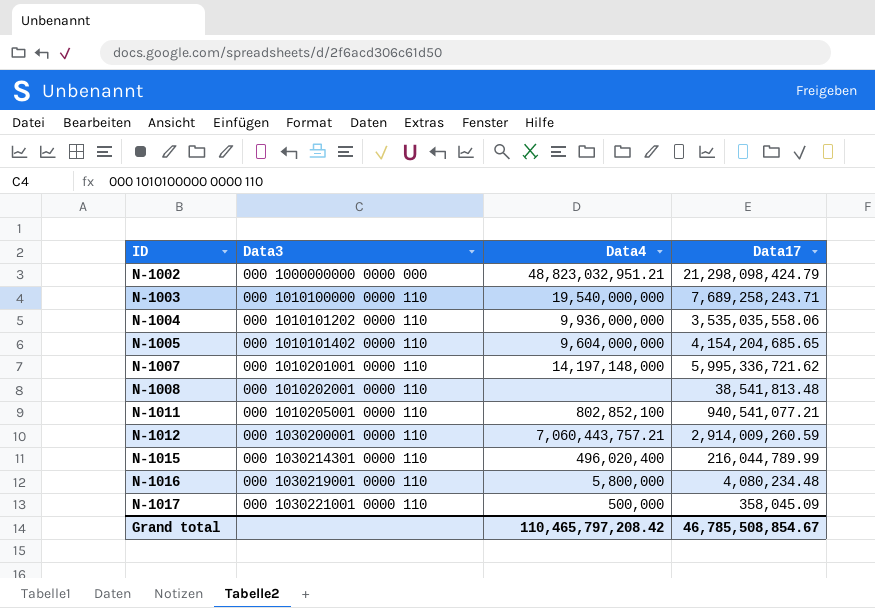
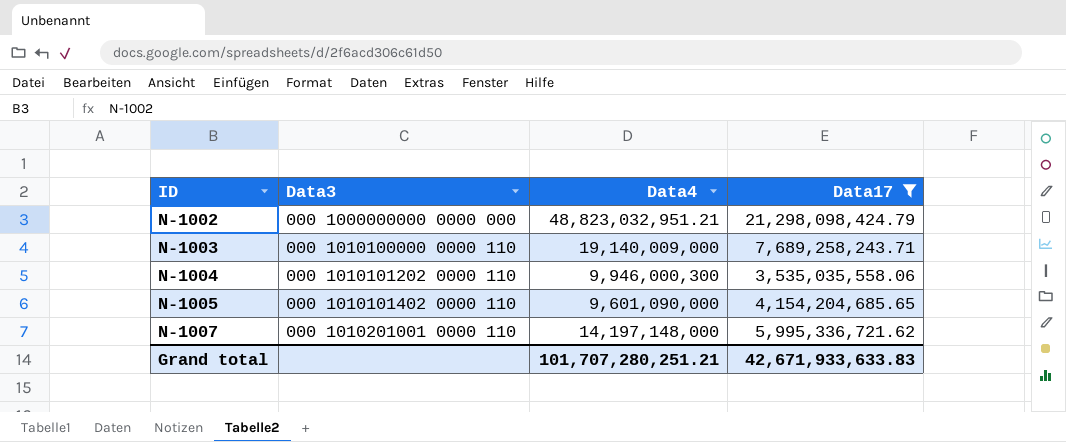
filter: none -> Data17 >= 3,535,035,558.06
N-1003 | Data4: 19,540,000,000 -> 19,140,009,000
N-1004 | Data4: 9,936,000,000 -> 9,946,000,300
N-1005 | Data4: 9,604,000,000 -> 9,601,090,000
Grand total | Data4: 110,465,797,208.42 -> 101,707,280,251.21
Grand total | Data17: 46,785,508,854.67 -> 42,671,933,633.83

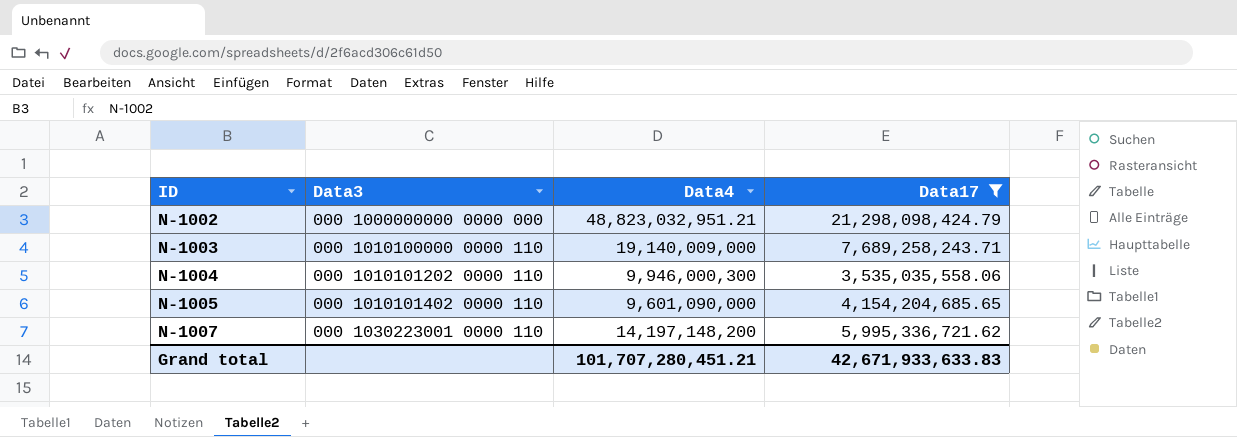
N-1007 | Data3: 000 1010201001 0000 110 -> 000 1030223001 0000 110
N-1007 | Data4: 14,197,148,000 -> 14,197,148,200
Grand total | Data4: 101,707,280,251.21 -> 101,707,280,451.21

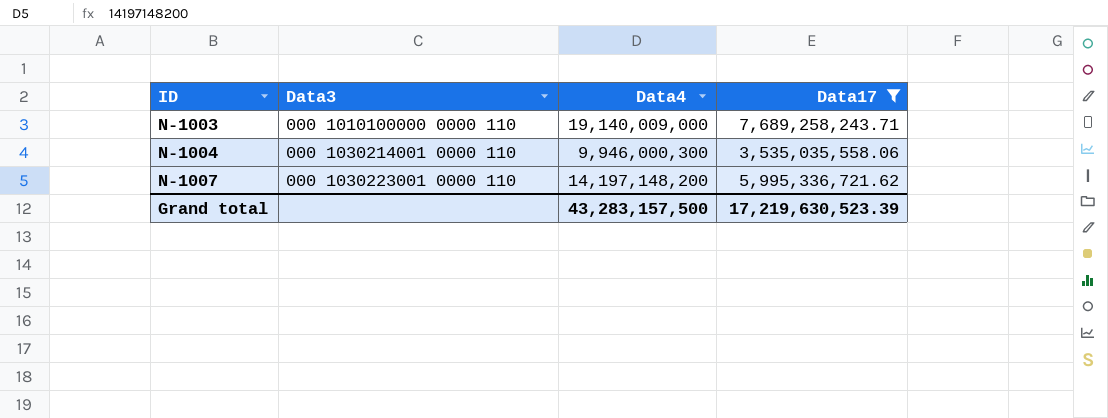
row N-1002: 000 1000000000 0000 000 | 48,823,032,951.21 | 21,298,098,424.79 -> none
row N-1005: 000 1010101402 0000 110 | 9,601,090,000 | 4,154,204,685.65 -> none
N-1004 | Data3: 000 1010101202 0000 110 -> 000 1030214001 0000 110
Grand total | Data4: 101,707,280,451.21 -> 43,283,157,500
Grand total | Data17: 42,671,933,633.83 -> 17,219,630,523.39

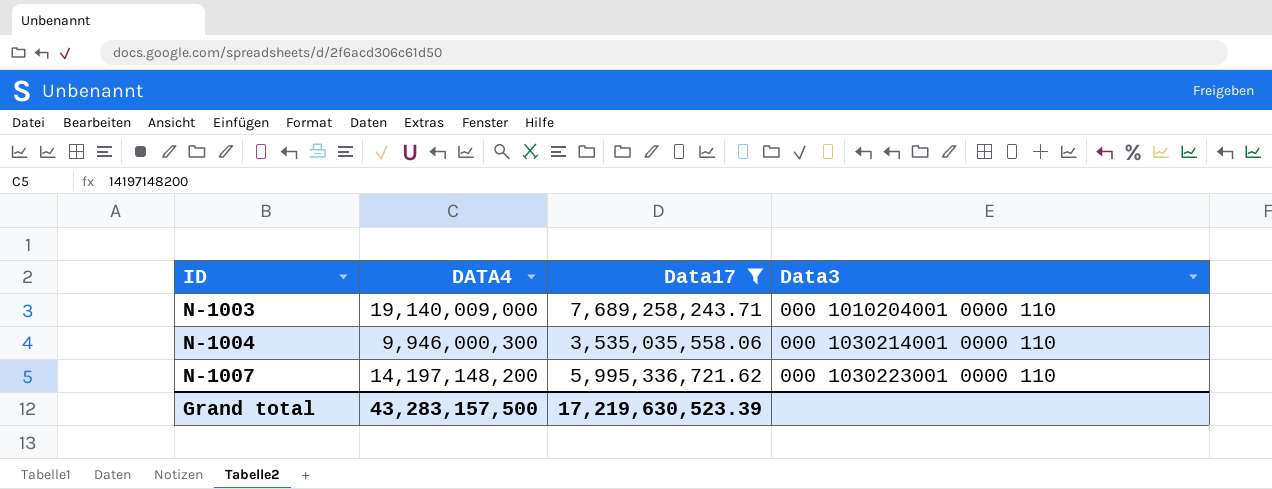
column name: Data4 -> DATA4
column Data3 | position: 2 -> 4
N-1003 | Data3: 000 1010100000 0000 110 -> 000 1010204001 0000 110

